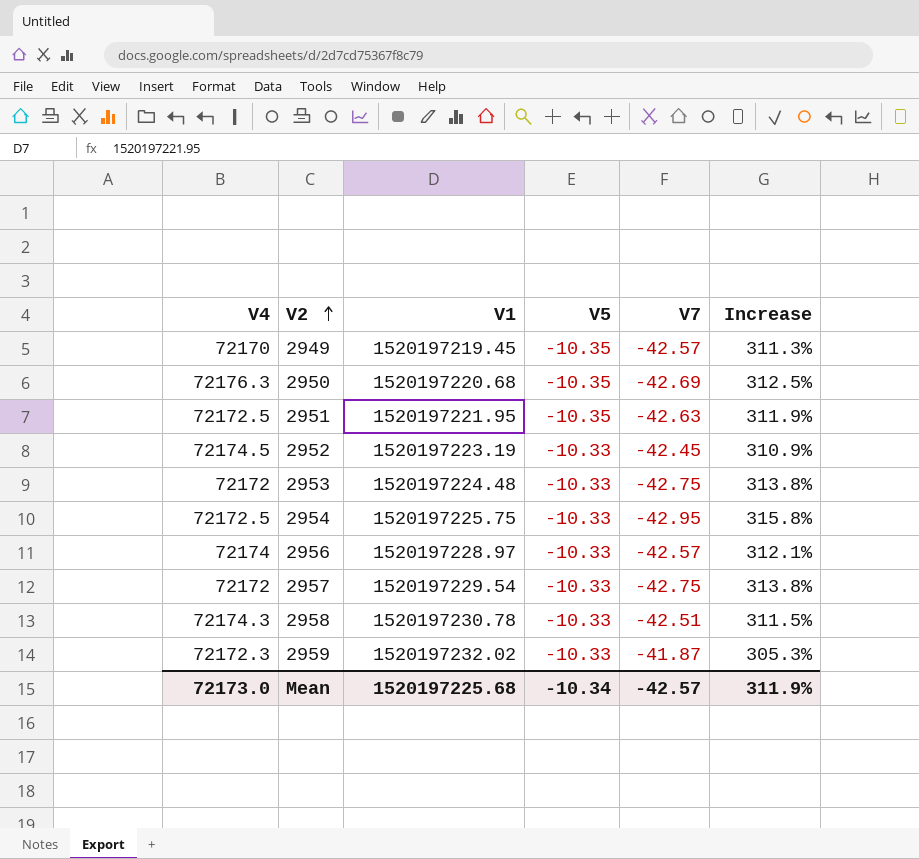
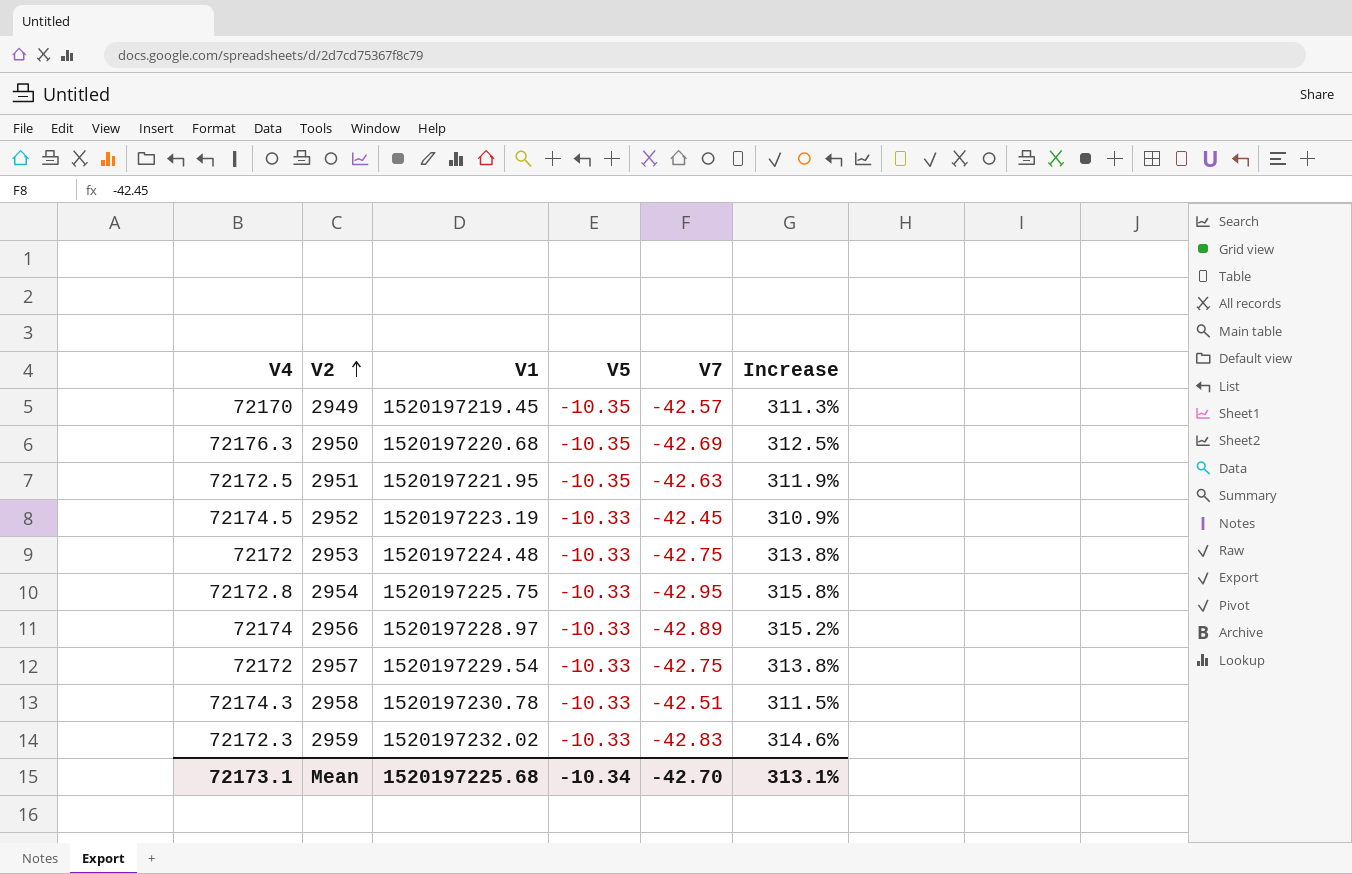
2954 | V4: 72172.5 -> 72172.8
2956 | V7: -42.57 -> -42.89
2956 | Increase: 312.1% -> 315.2%
2959 | V7: -41.87 -> -42.83
2959 | Increase: 305.3% -> 314.6%
Mean | V4: 72173.0 -> 72173.1
Mean | V7: -42.57 -> -42.70
Mean | Increase: 311.9% -> 313.1%

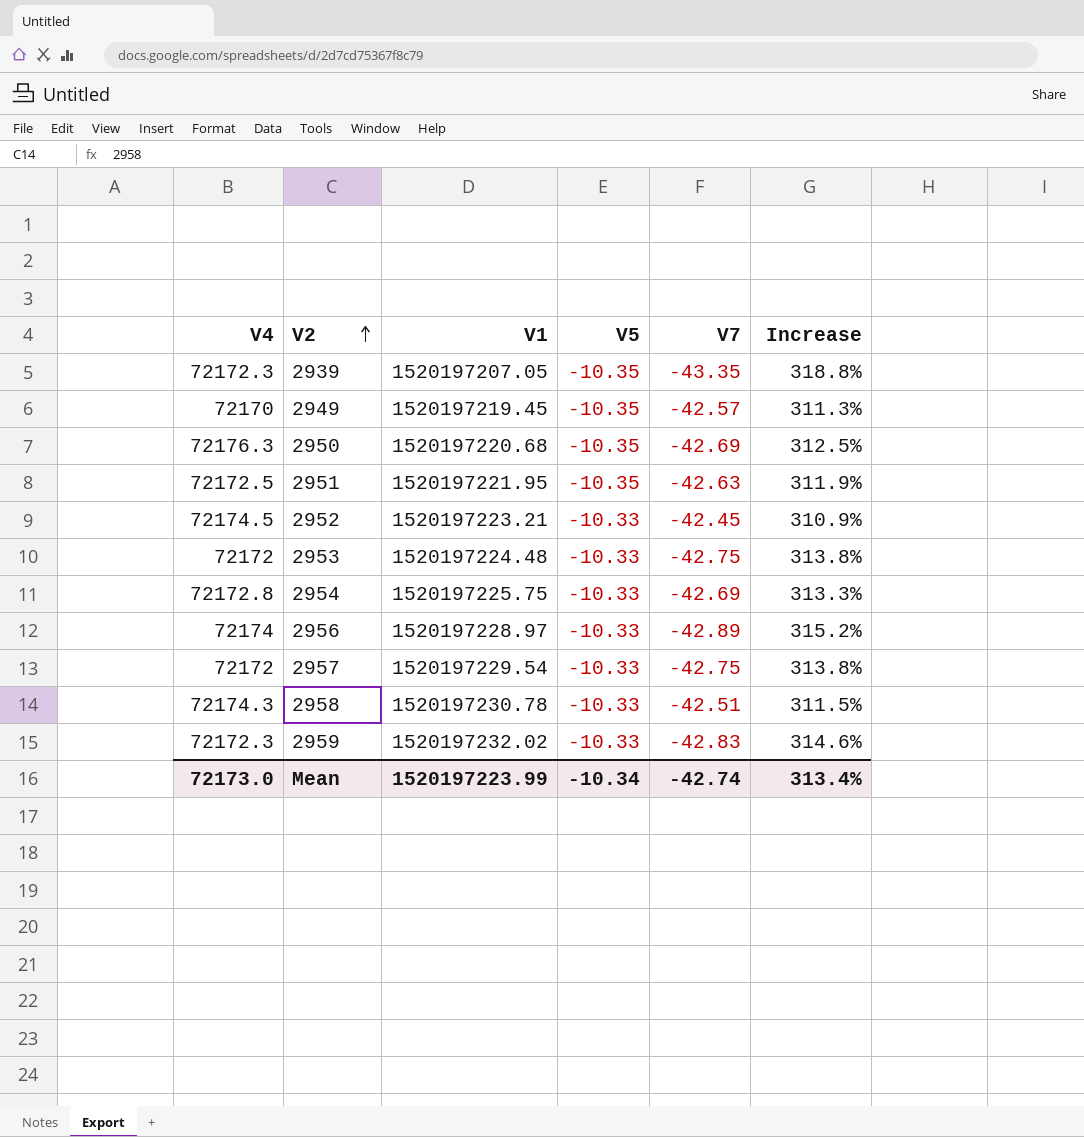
row 2939: none -> 72172.3 | 1520197207.05 | -10.35 | -43.35 | 318.8%
2952 | V1: 1520197223.19 -> 1520197223.21
2954 | V7: -42.95 -> -42.69
2954 | Increase: 315.8% -> 313.3%
Mean | V4: 72173.1 -> 72173.0
Mean | V1: 1520197225.68 -> 1520197223.99
Mean | V7: -42.70 -> -42.74
Mean | Increase: 313.1% -> 313.4%

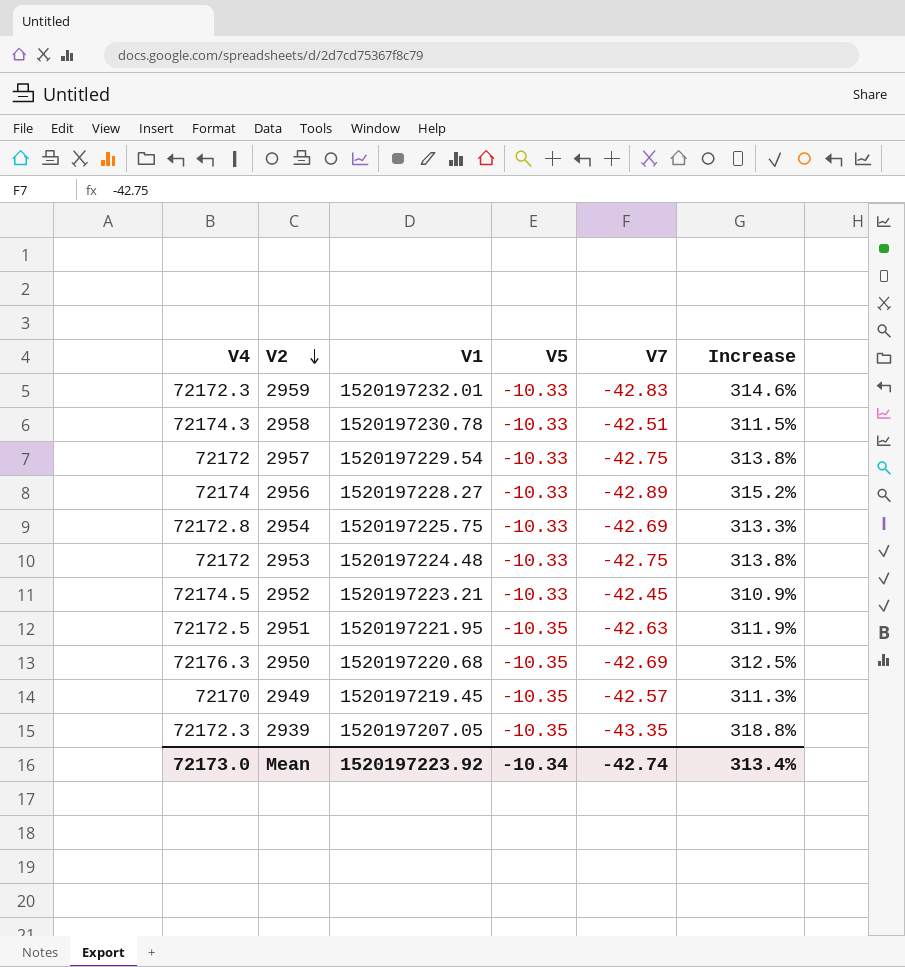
row order: V2 ascending -> V2 descending
2959 | V1: 1520197232.02 -> 1520197232.01
2956 | V1: 1520197228.97 -> 1520197228.27
Mean | V1: 1520197223.99 -> 1520197223.92

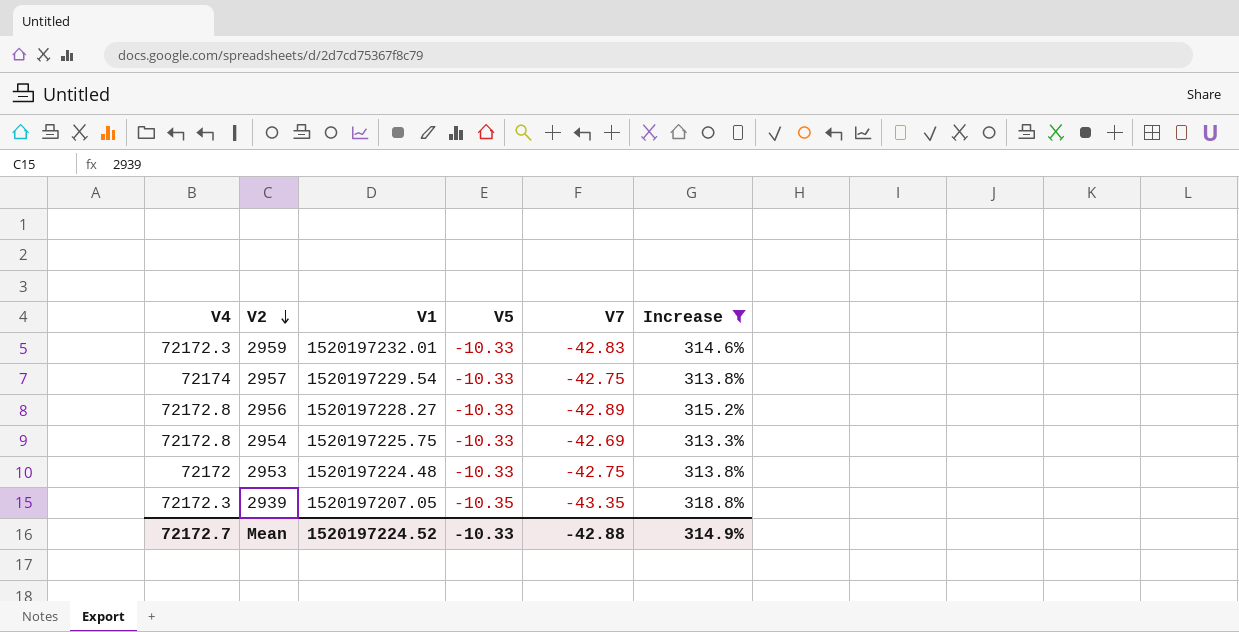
filter: none -> Increase >= 313.3%
2957 | V4: 72172 -> 72174
2956 | V4: 72174 -> 72172.8
Mean | V4: 72173.0 -> 72172.7
Mean | V1: 1520197223.92 -> 1520197224.52
Mean | V5: -10.34 -> -10.33
Mean | V7: -42.74 -> -42.88
Mean | Increase: 313.4% -> 314.9%

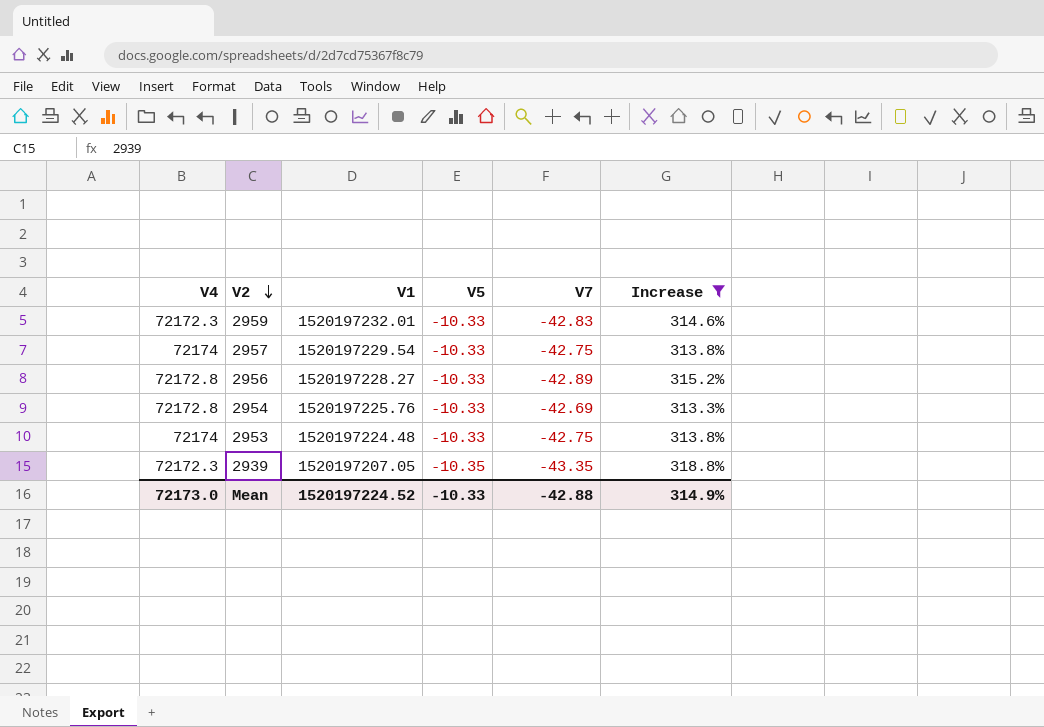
2954 | V1: 1520197225.75 -> 1520197225.76
2953 | V4: 72172 -> 72174
Mean | V4: 72172.7 -> 72173.0

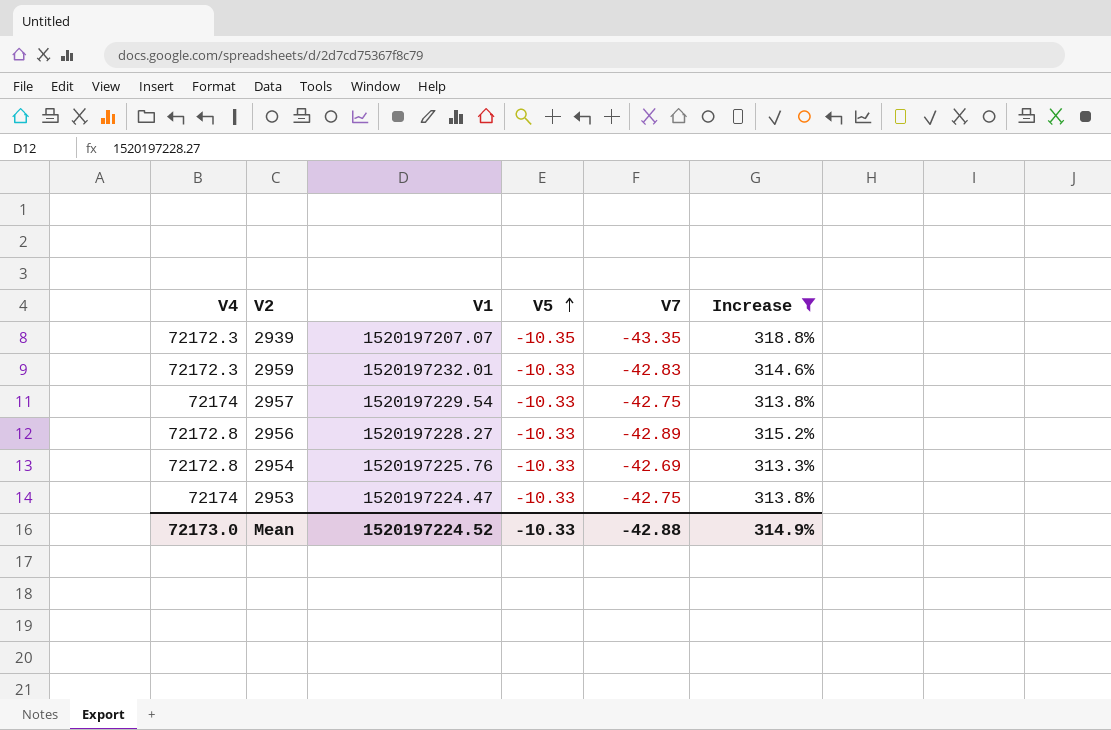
row order: V2 descending -> V5 ascending
2939 | V1: 1520197207.05 -> 1520197207.07
2953 | V1: 1520197224.48 -> 1520197224.47

